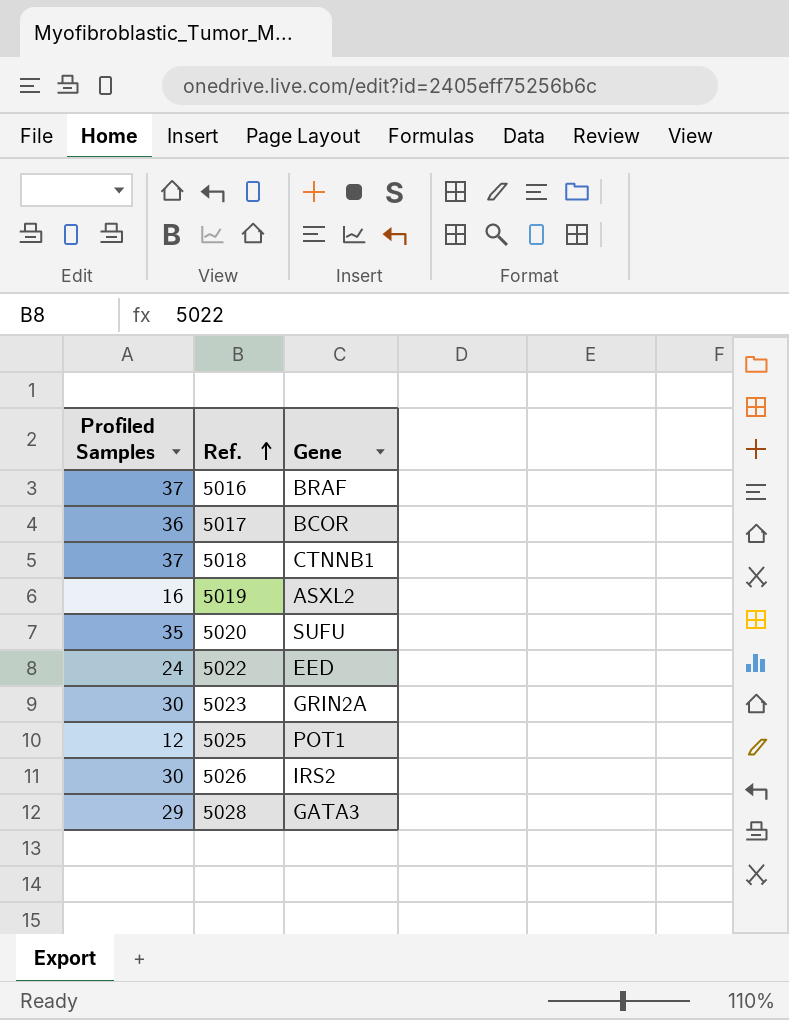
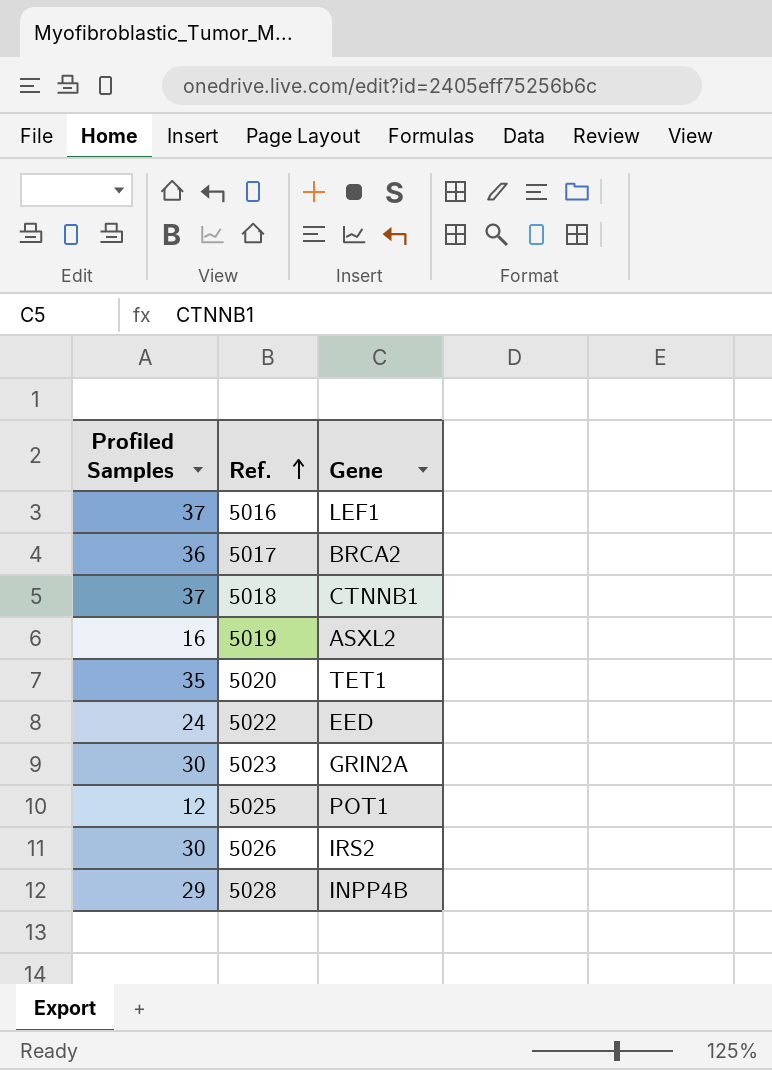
5016 | Gene: BRAF -> LEF1
5017 | Gene: BCOR -> BRCA2
5020 | Gene: SUFU -> TET1
5028 | Gene: GATA3 -> INPP4B

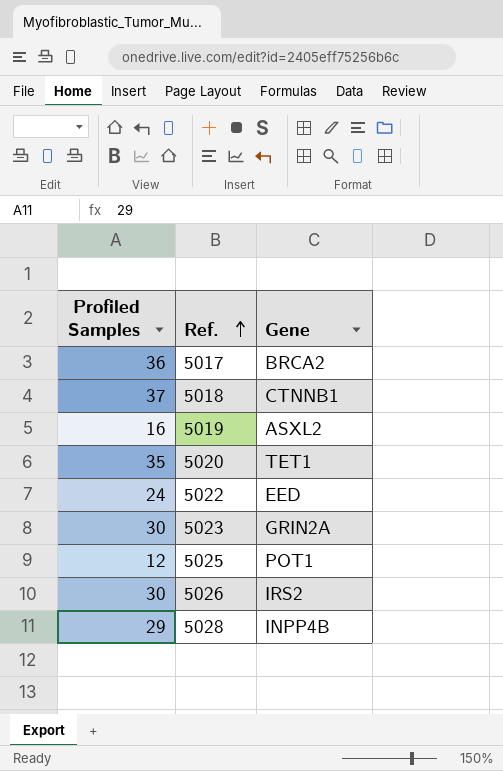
row 5016: 37 | LEF1 -> none

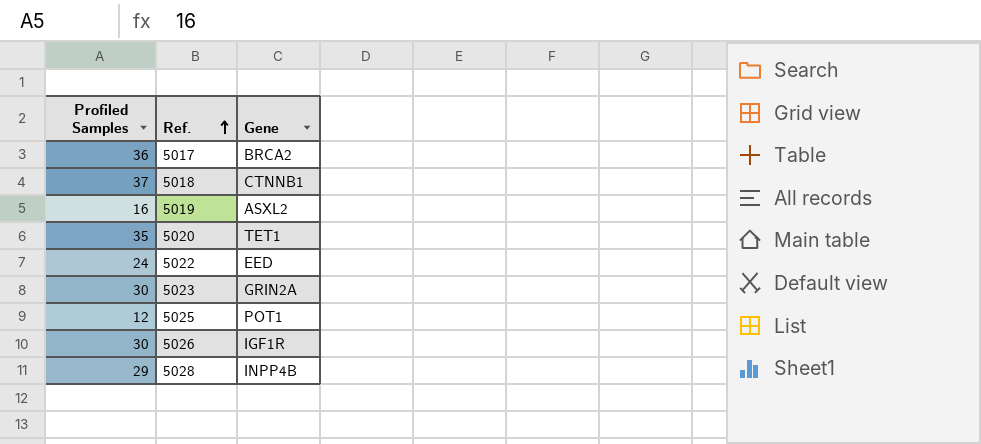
5026 | Gene: IRS2 -> IGF1R

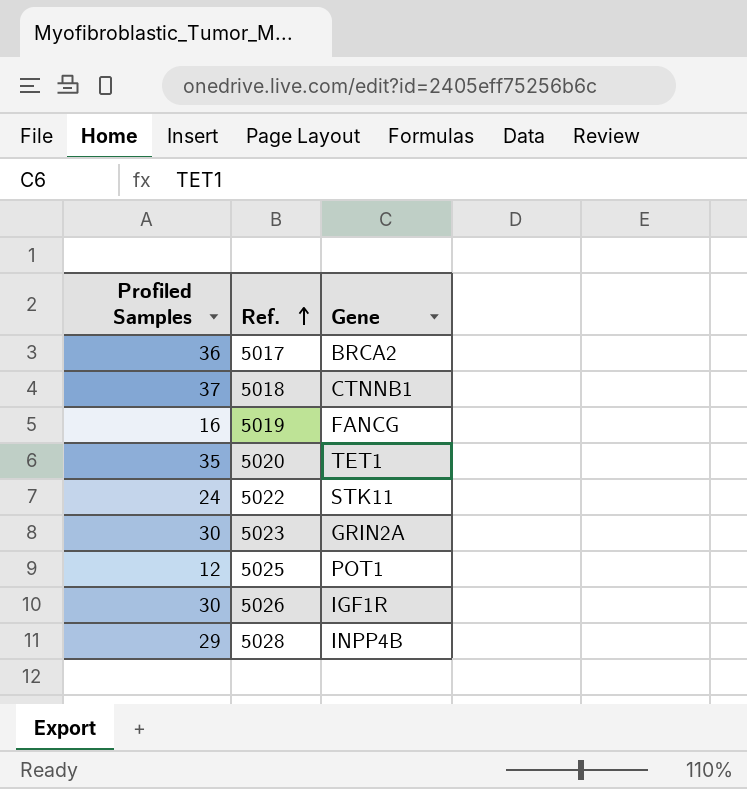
5019 | Gene: ASXL2 -> FANCG
5022 | Gene: EED -> STK11

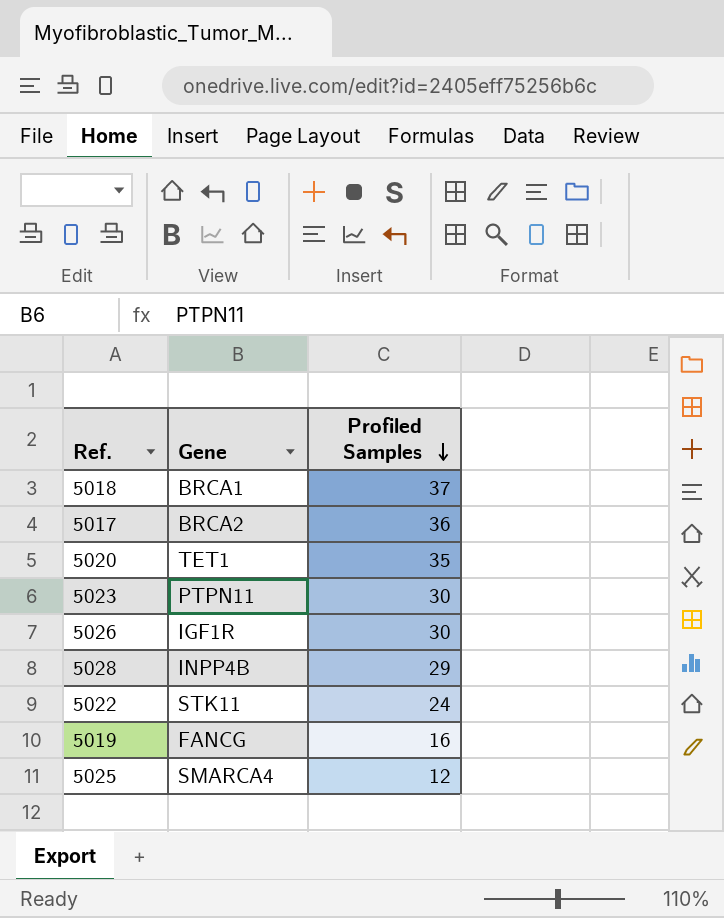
row order: Ref. ascending -> Profiled Samples descending
column Profiled Samples | position: 1 -> 3
5018 | Gene: CTNNB1 -> BRCA1
5023 | Gene: GRIN2A -> PTPN11
5025 | Gene: POT1 -> SMARCA4

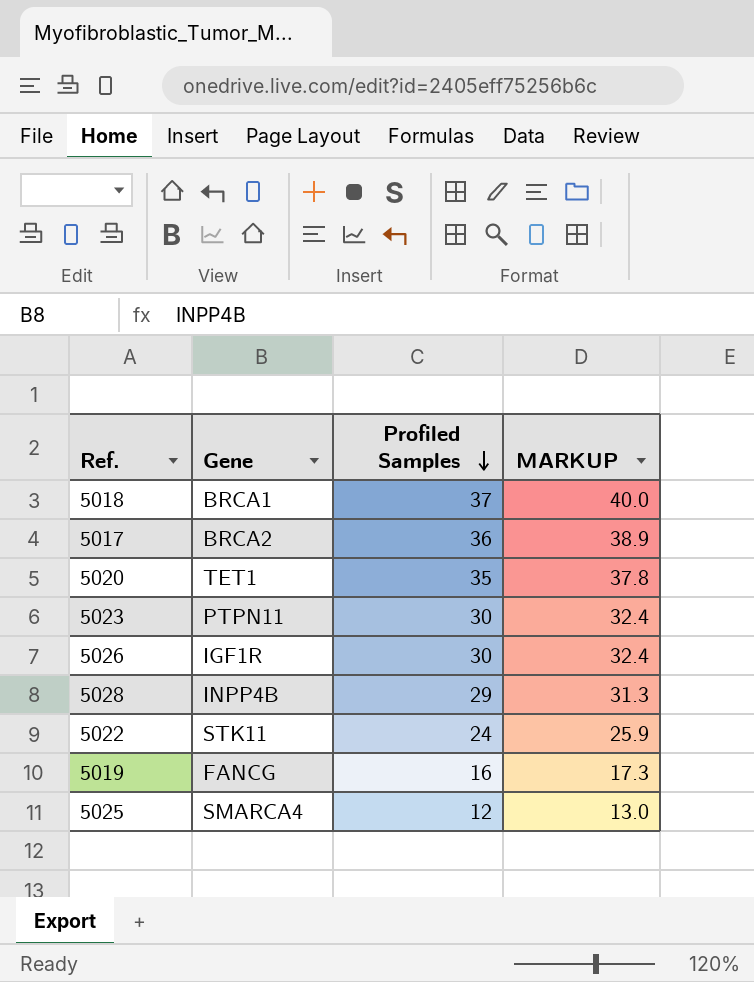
column MARKUP | formula: none -> [Profiled Samples] * 1.08

